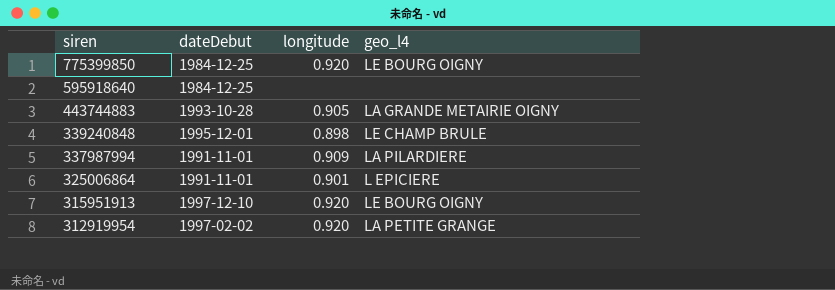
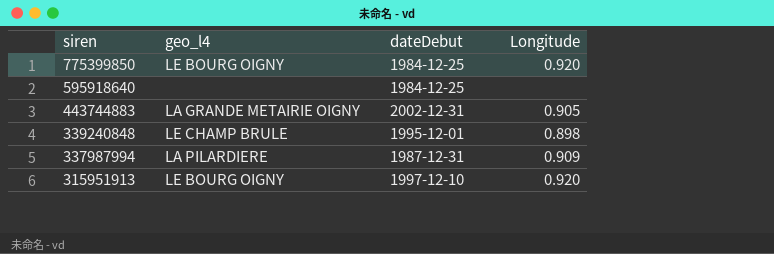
column geo_l4 | position: 4 -> 2
column name: longitude -> Longitude
row 325006864: 1991-11-01 | 0.901 | L EPICIERE -> none
row 312919954: 1997-02-02 | 0.920 | LA PETITE GRANGE -> none
443744883 | dateDebut: 1993-10-28 -> 2002-12-31
337987994 | dateDebut: 1991-11-01 -> 1987-12-31

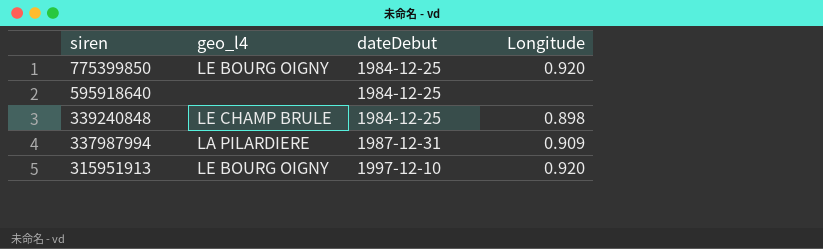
row 443744883: LA GRANDE METAIRIE OIGNY | 2002-12-31 | 0.905 -> none
339240848 | dateDebut: 1995-12-01 -> 1984-12-25

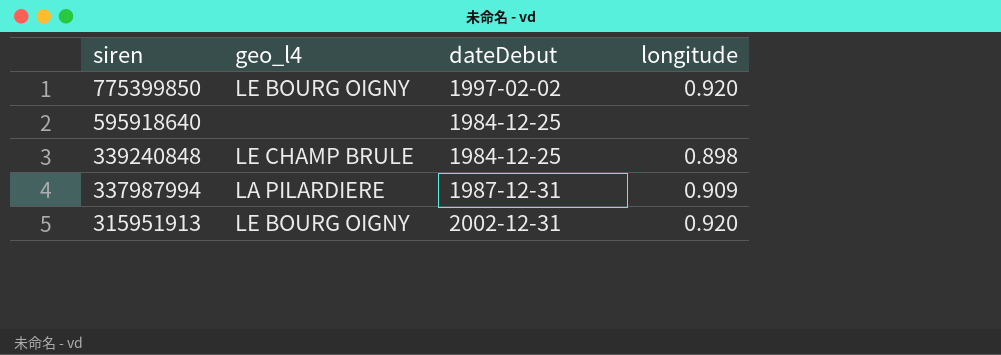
column name: Longitude -> longitude
775399850 | dateDebut: 1984-12-25 -> 1997-02-02
315951913 | dateDebut: 1997-12-10 -> 2002-12-31

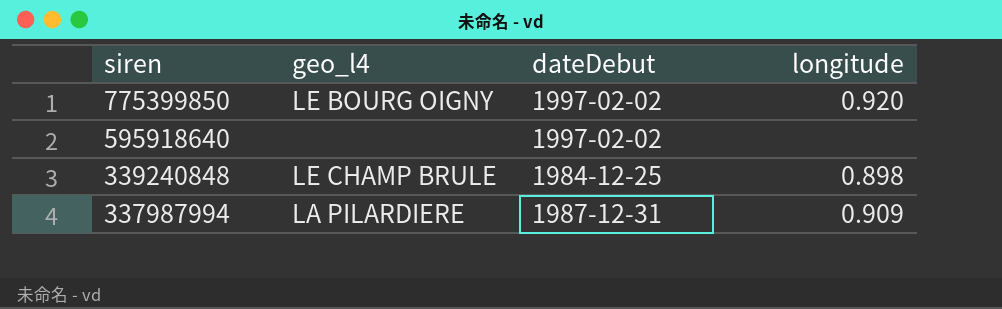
row 315951913: LE BOURG OIGNY | 2002-12-31 | 0.920 -> none
595918640 | dateDebut: 1984-12-25 -> 1997-02-02

